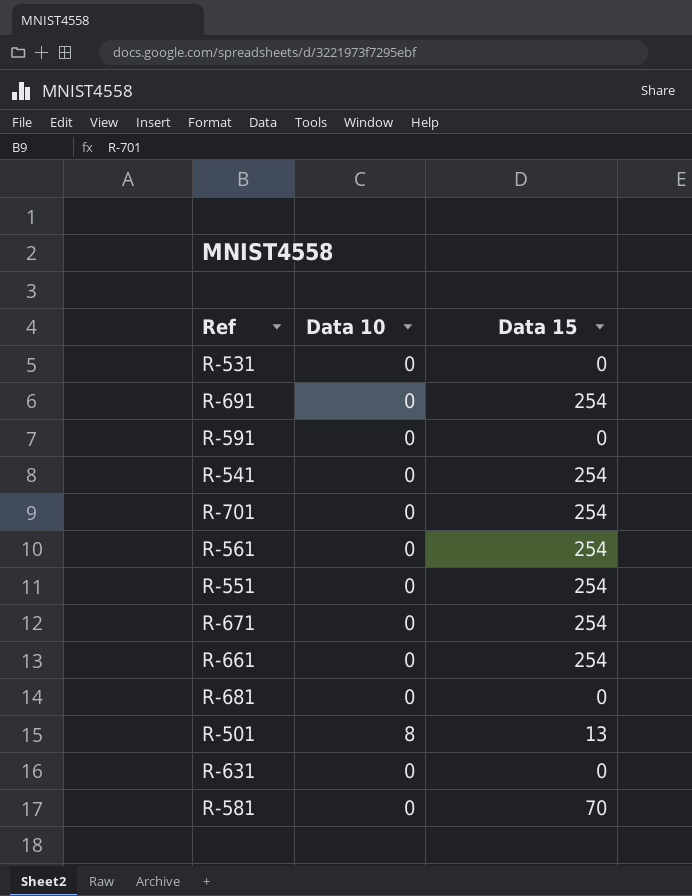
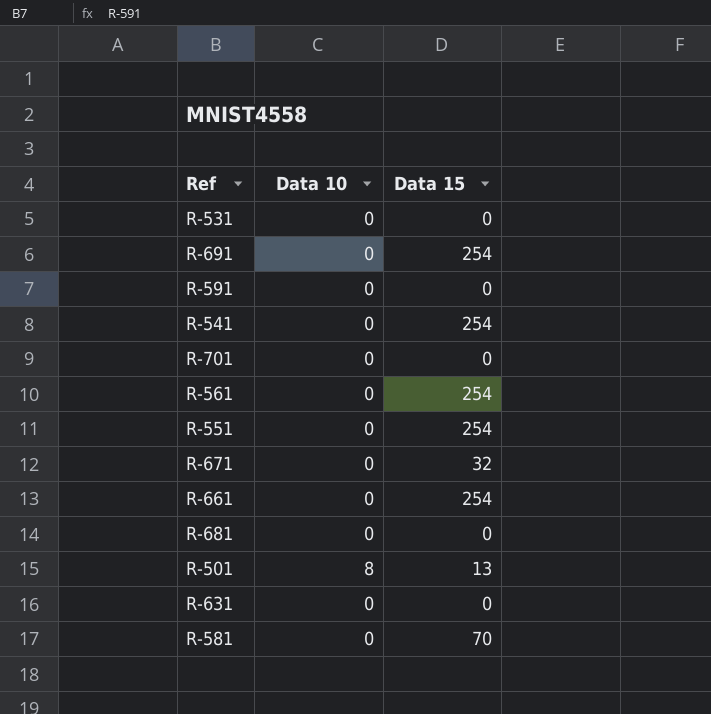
R-701 | Data 15: 254 -> 0
R-671 | Data 15: 254 -> 32

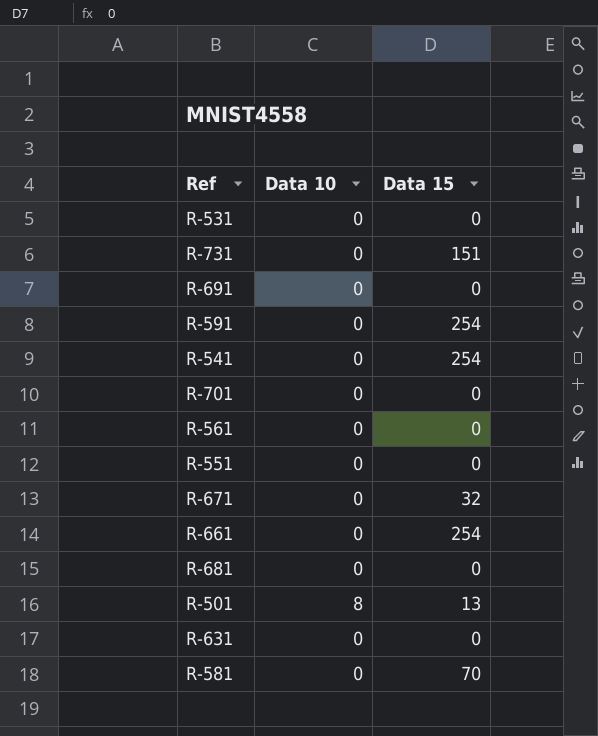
row R-731: none -> 0 | 151
R-691 | Data 15: 254 -> 0
R-591 | Data 15: 0 -> 254
R-561 | Data 15: 254 -> 0
R-551 | Data 15: 254 -> 0

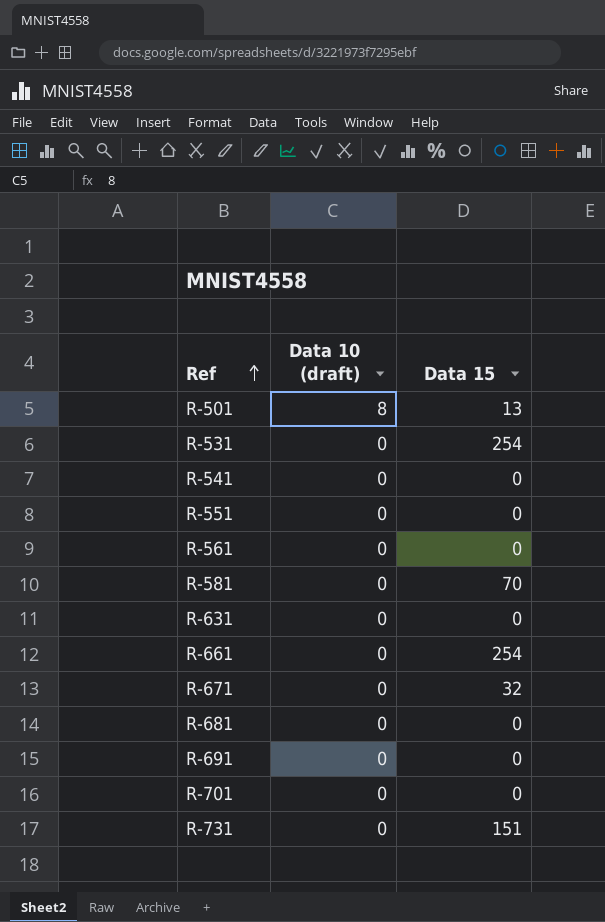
row order: none -> Ref ascending
column name: Data 10 -> Data 10 (draft)
row R-591: 0 | 254 -> none
R-531 | Data 15: 0 -> 254
R-541 | Data 15: 254 -> 0

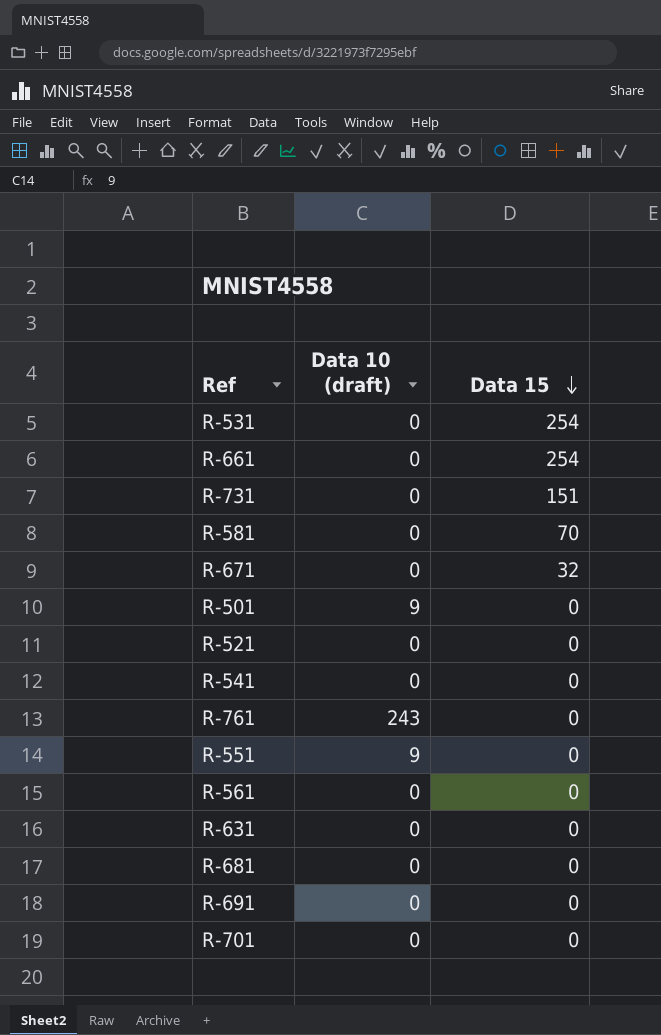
row order: Ref ascending -> Data 15 descending
R-501 | Data 10 (draft): 8 -> 9
R-501 | Data 15: 13 -> 0
row R-521: none -> 0 | 0
row R-761: none -> 243 | 0
R-551 | Data 10 (draft): 0 -> 9

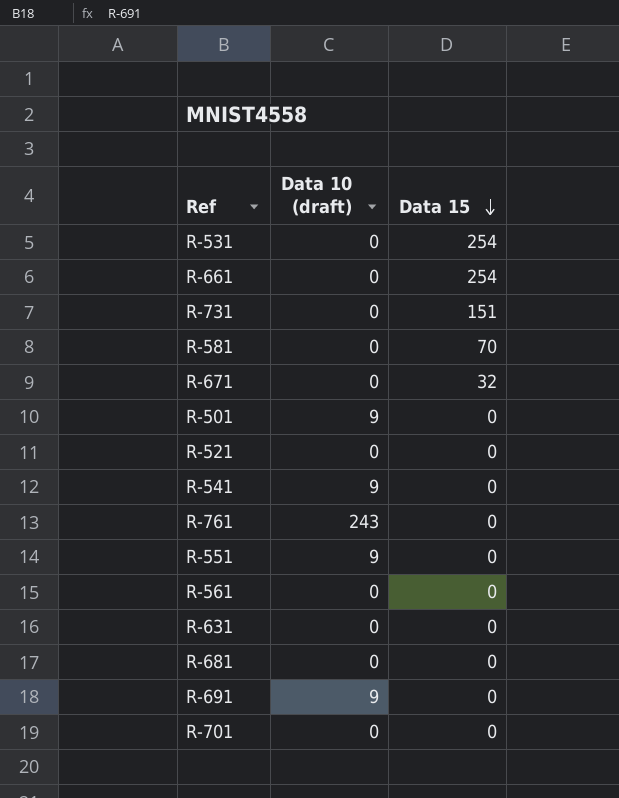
R-541 | Data 10 (draft): 0 -> 9
R-691 | Data 10 (draft): 0 -> 9

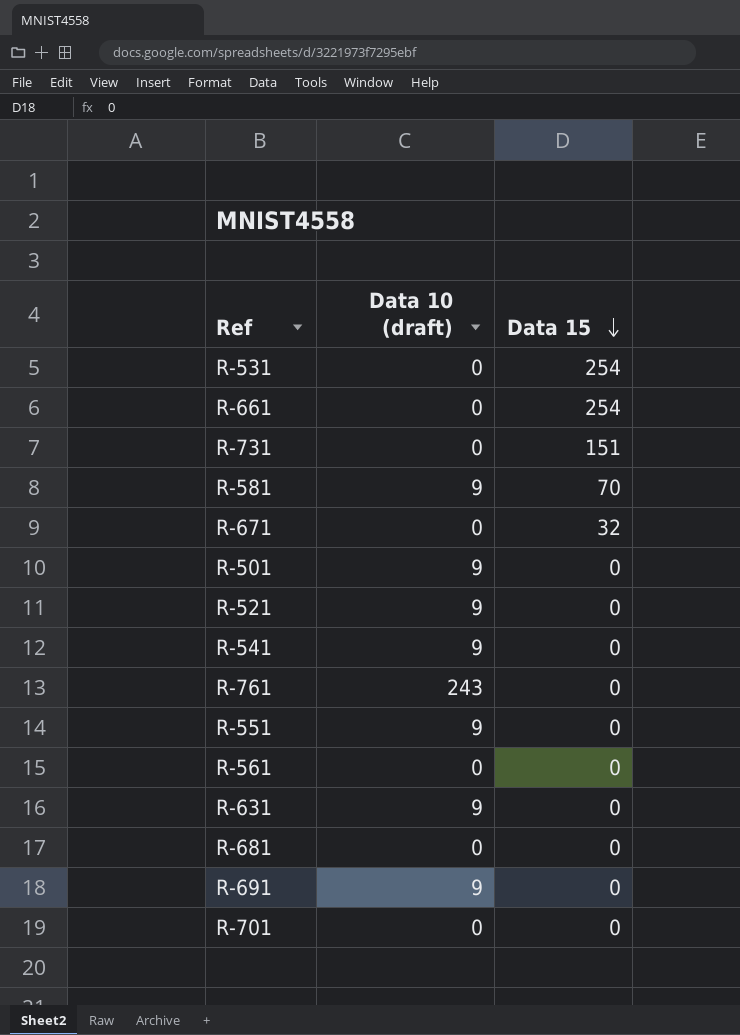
R-581 | Data 10 (draft): 0 -> 9
R-521 | Data 10 (draft): 0 -> 9
R-631 | Data 10 (draft): 0 -> 9

